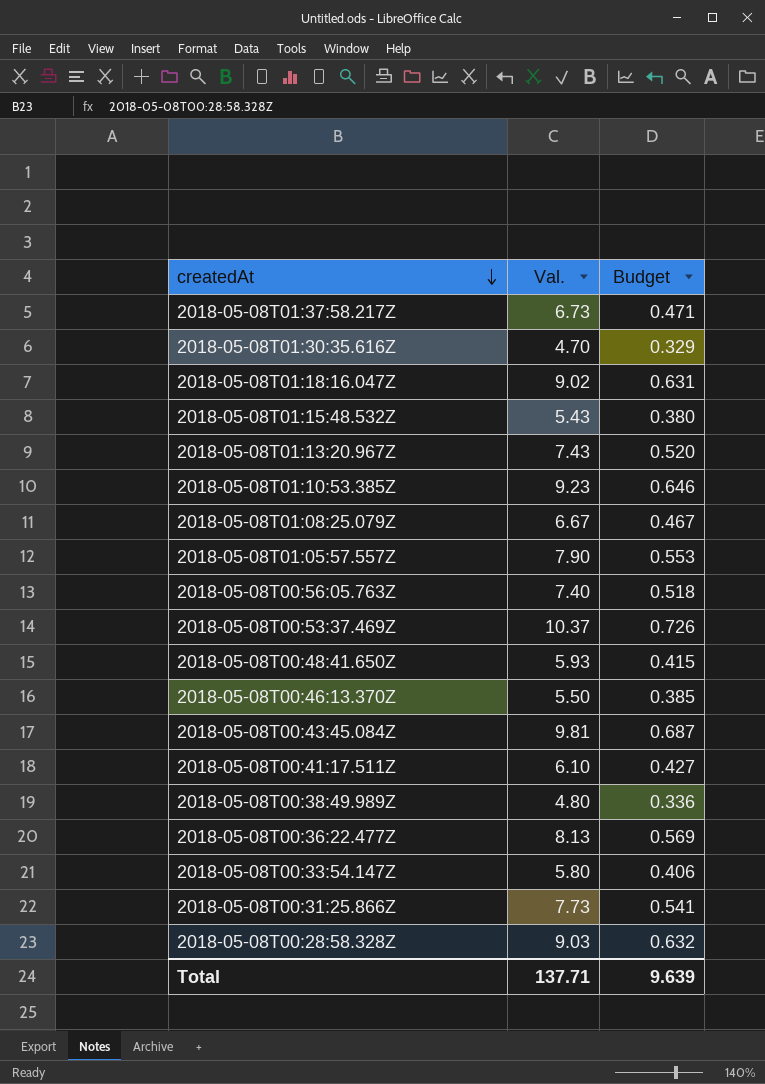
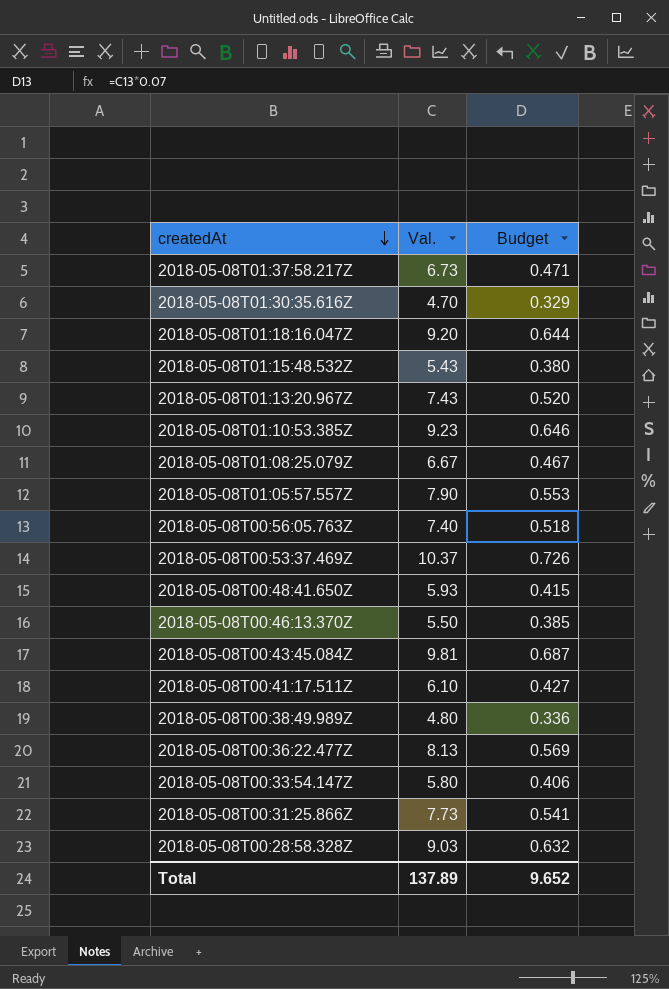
2018-05-08T01:18:16.047Z | Val.: 9.02 -> 9.20
2018-05-08T01:18:16.047Z | Budget: 0.631 -> 0.644
Total | Val.: 137.71 -> 137.89
Total | Budget: 9.639 -> 9.652

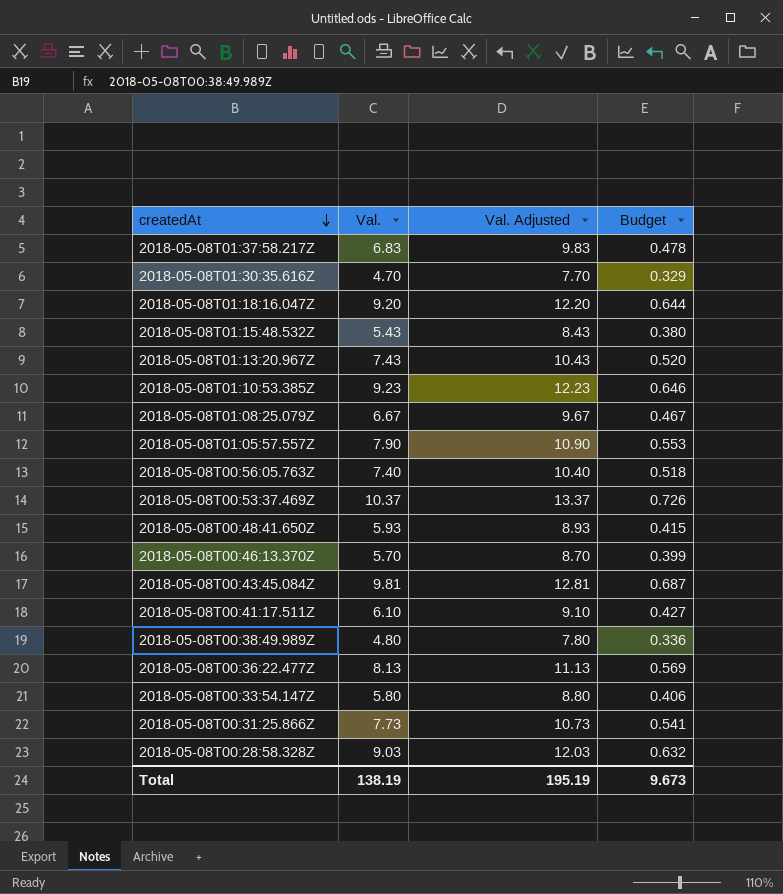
column Val. Adjusted | formula: none -> [Val.] + 3
2018-05-08T01:37:58.217Z | Val.: 6.73 -> 6.83
2018-05-08T01:37:58.217Z | Budget: 0.471 -> 0.478
2018-05-08T00:46:13.370Z | Val.: 5.50 -> 5.70
2018-05-08T00:46:13.370Z | Budget: 0.385 -> 0.399
Total | Val.: 137.89 -> 138.19
Total | Budget: 9.652 -> 9.673

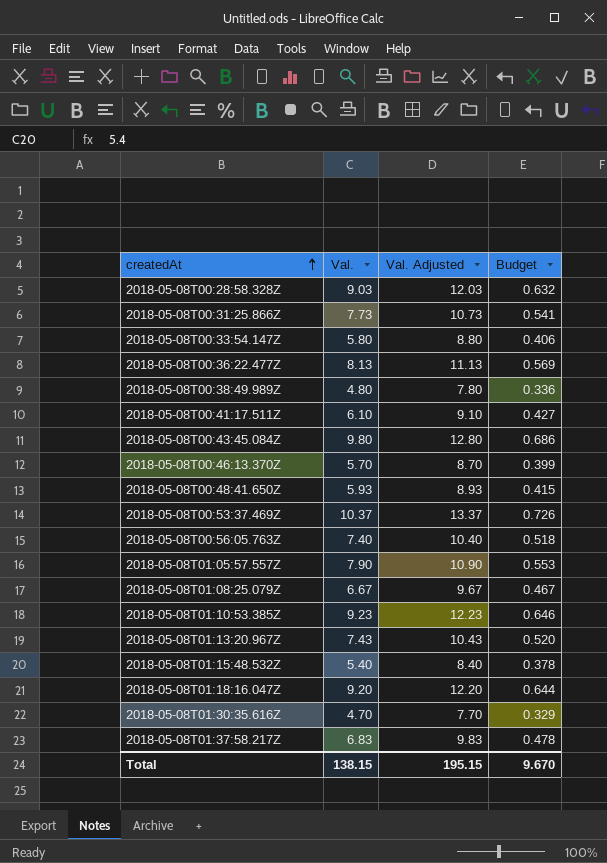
row order: createdAt descending -> createdAt ascending
2018-05-08T00:43:45.084Z | Val.: 9.81 -> 9.80
2018-05-08T00:43:45.084Z | Val. Adjusted: 12.81 -> 12.80
2018-05-08T00:43:45.084Z | Budget: 0.687 -> 0.686
2018-05-08T01:15:48.532Z | Val.: 5.43 -> 5.40
2018-05-08T01:15:48.532Z | Val. Adjusted: 8.43 -> 8.40
2018-05-08T01:15:48.532Z | Budget: 0.380 -> 0.378
Total | Val.: 138.19 -> 138.15
Total | Val. Adjusted: 195.19 -> 195.15
Total | Budget: 9.673 -> 9.670

